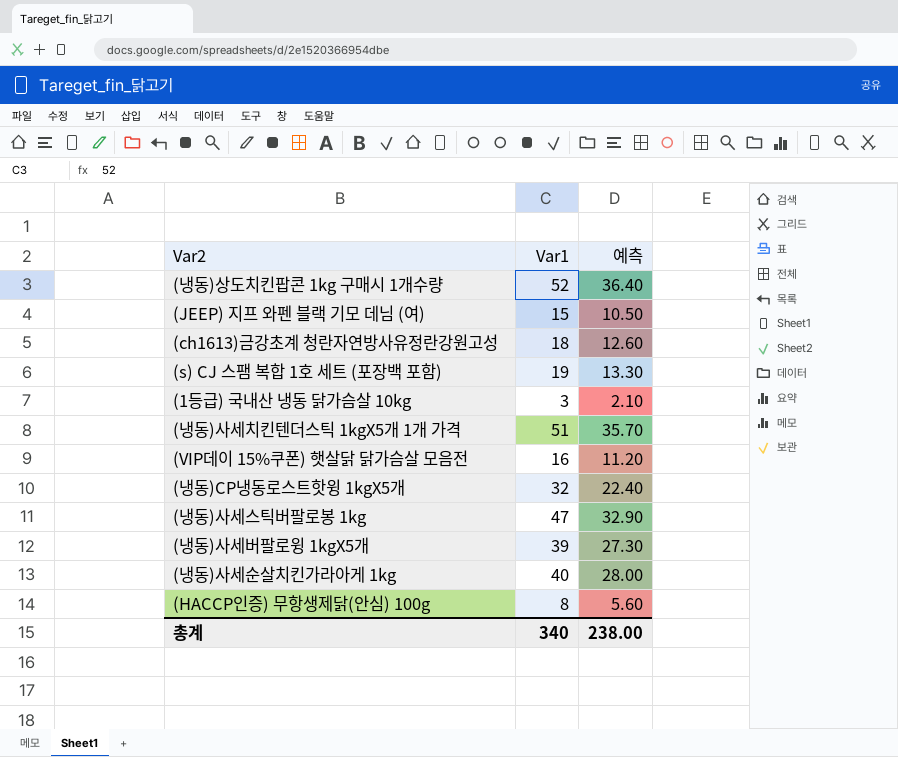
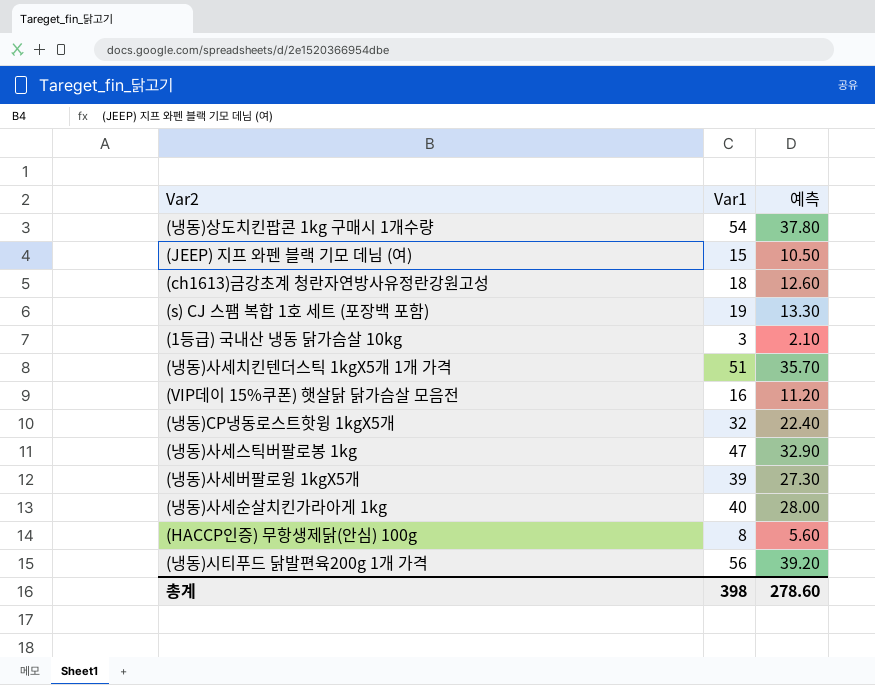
(냉동)상도치킨팝콘 1kg 구매시 1개수량 | Var1: 52 -> 54
(냉동)상도치킨팝콘 1kg 구매시 1개수량 | 예측: 36.40 -> 37.80
row (냉동)시티푸드 닭발편육200g 1개 가격: none -> 56 | 39.20
총계 | Var1: 340 -> 398
총계 | 예측: 238.00 -> 278.60

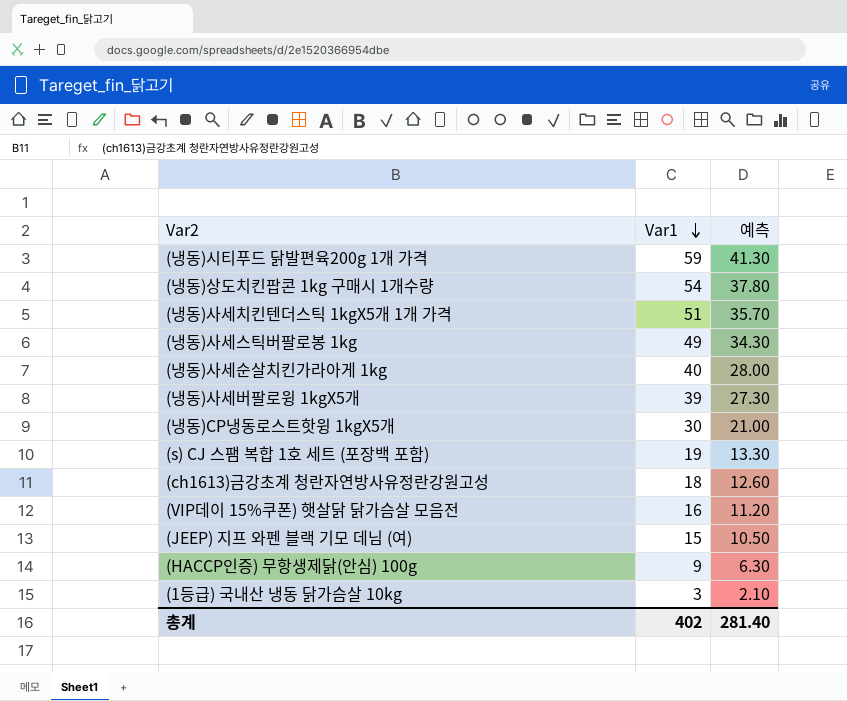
row order: none -> Var1 descending
(냉동)시티푸드 닭발편육200g 1개 가격 | Var1: 56 -> 59
(냉동)시티푸드 닭발편육200g 1개 가격 | 예측: 39.20 -> 41.30
(냉동)사세스틱버팔로봉 1kg | Var1: 47 -> 49
(냉동)사세스틱버팔로봉 1kg | 예측: 32.90 -> 34.30
(냉동)CP냉동로스트핫윙 1kgX5개 | Var1: 32 -> 30
(냉동)CP냉동로스트핫윙 1kgX5개 | 예측: 22.40 -> 21.00
(HACCP인증) 무항생제닭(안심) 100g | Var1: 8 -> 9
(HACCP인증) 무항생제닭(안심) 100g | 예측: 5.60 -> 6.30
총계 | Var1: 398 -> 402
총계 | 예측: 278.60 -> 281.40

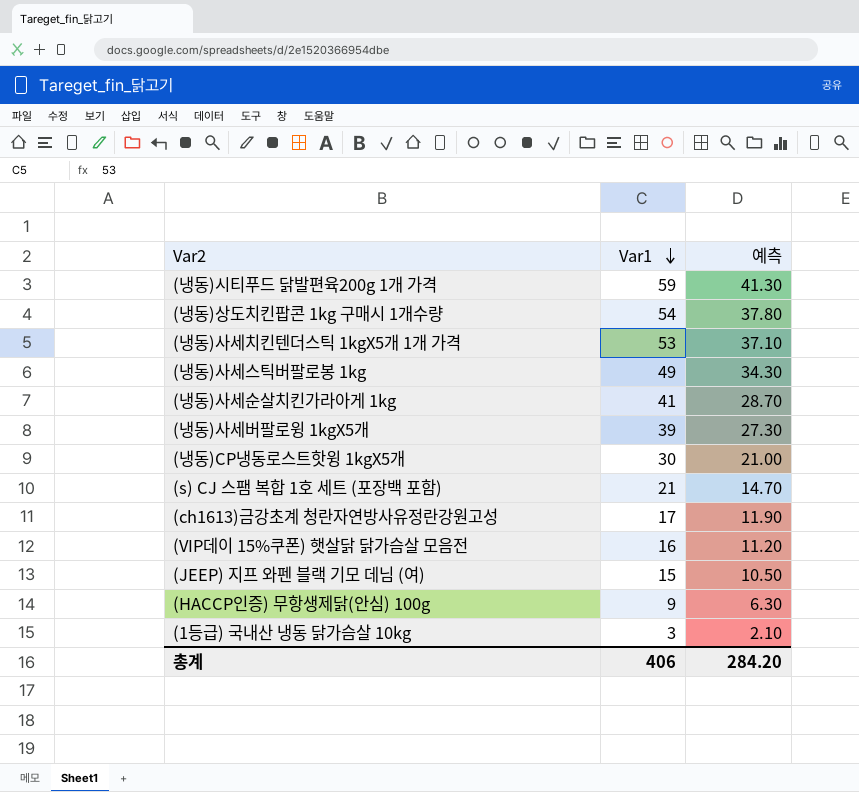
(냉동)사세치킨텐더스틱 1kgX5개 1개 가격 | Var1: 51 -> 53
(냉동)사세치킨텐더스틱 1kgX5개 1개 가격 | 예측: 35.70 -> 37.10
(냉동)사세순살치킨가라아게 1kg | Var1: 40 -> 41
(냉동)사세순살치킨가라아게 1kg | 예측: 28.00 -> 28.70
(s) CJ 스팸 복합 1호 세트 (포장백 포함) | Var1: 19 -> 21
(s) CJ 스팸 복합 1호 세트 (포장백 포함) | 예측: 13.30 -> 14.70
(ch1613)금강초계 청란자연방사유정란강원고성 | Var1: 18 -> 17
(ch1613)금강초계 청란자연방사유정란강원고성 | 예측: 12.60 -> 11.90
총계 | Var1: 402 -> 406
총계 | 예측: 281.40 -> 284.20

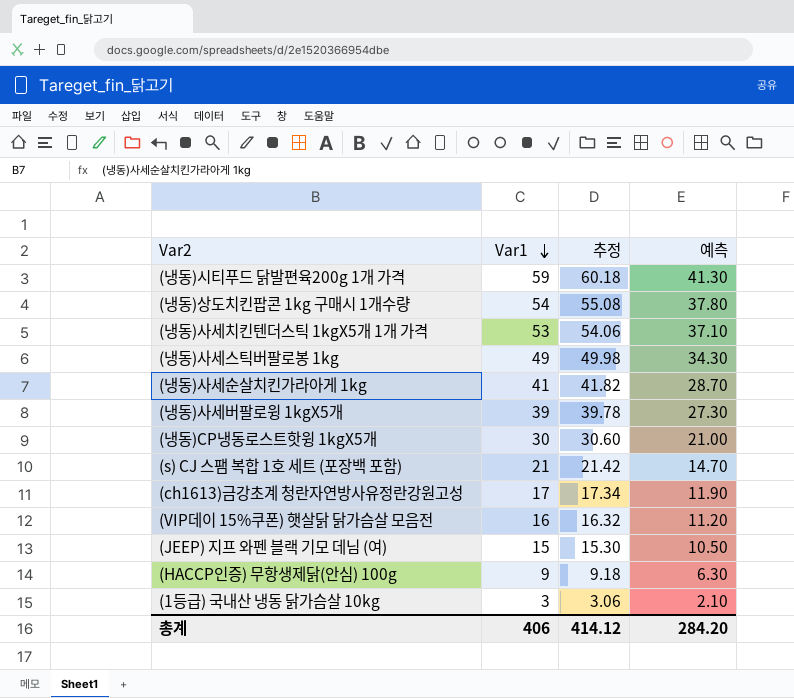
column 추정 | formula: none -> [Var1] * 1.02

